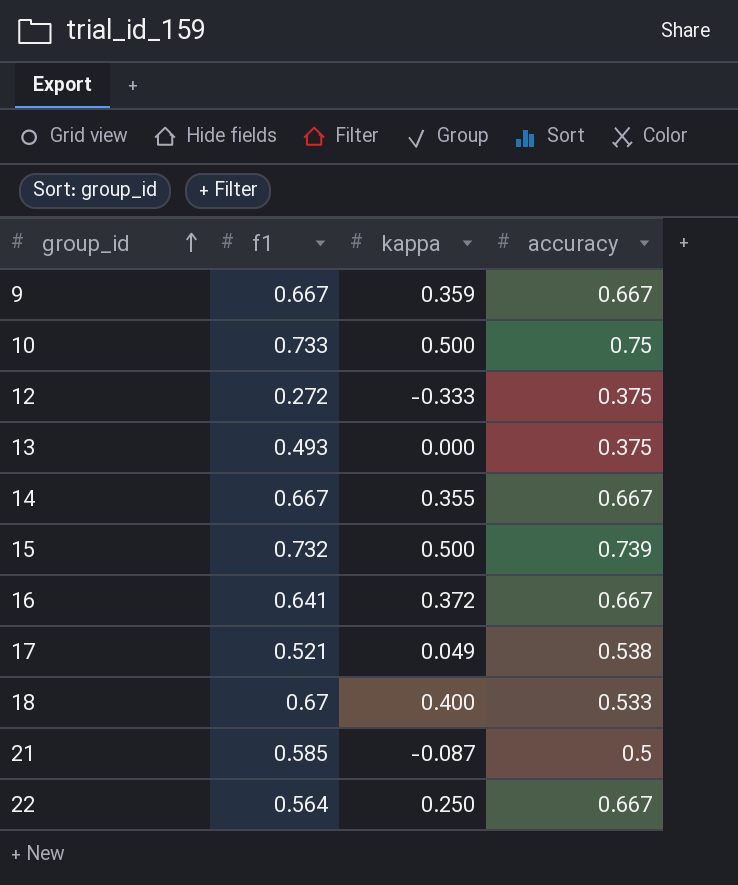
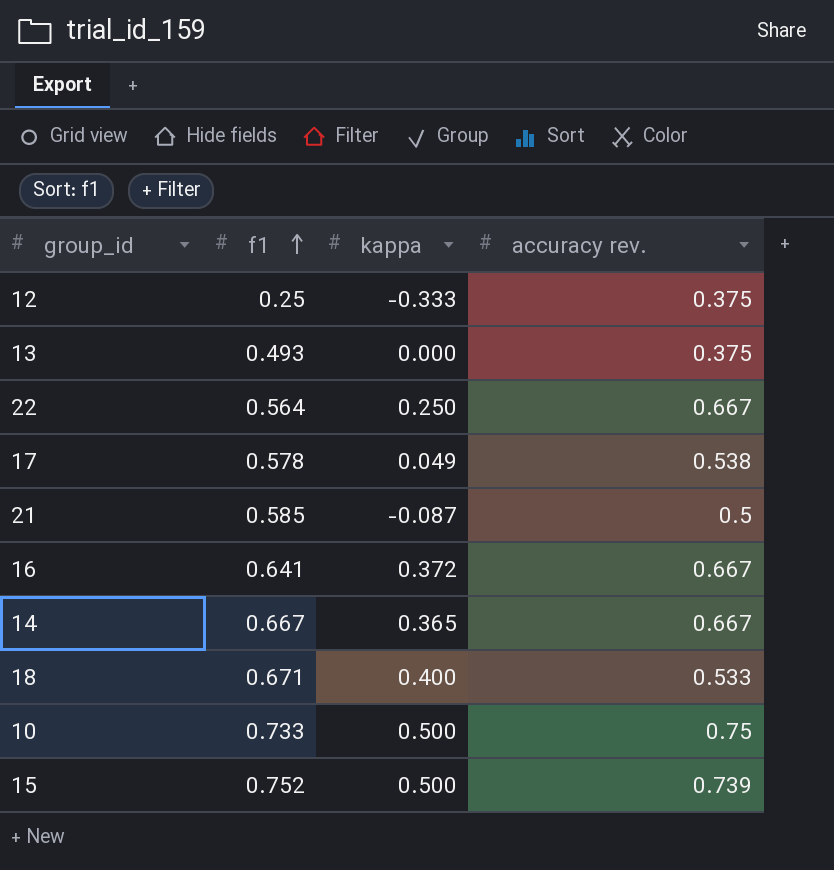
row order: group_id ascending -> f1 ascending
column name: accuracy -> accuracy rev.
row 9: 0.667 | 0.359 | 0.667 -> none
12 | f1: 0.272 -> 0.25
17 | f1: 0.521 -> 0.578
14 | kappa: 0.355 -> 0.365
18 | f1: 0.67 -> 0.671
15 | f1: 0.732 -> 0.752

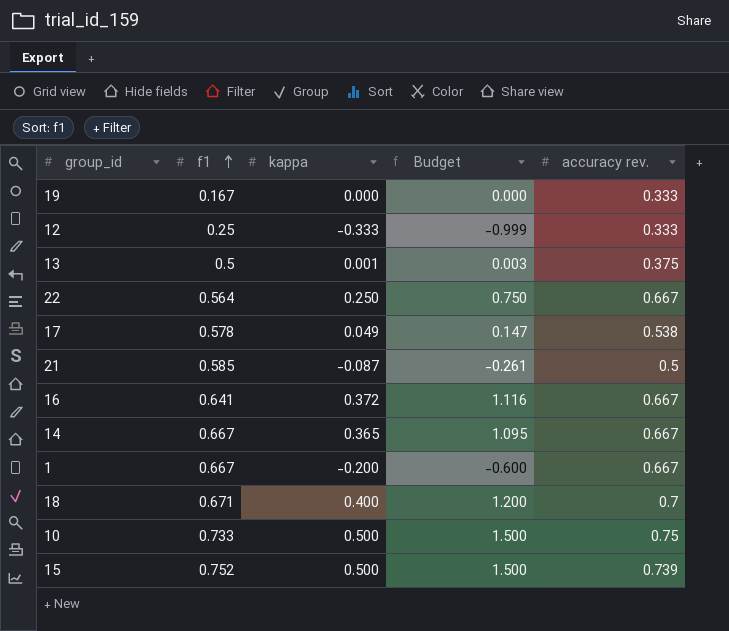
column Budget | formula: none -> [kappa] * 3
row 19: none -> 0.167 | 0.000 | 0.000 | 0.333
12 | accuracy rev.: 0.375 -> 0.333
13 | f1: 0.493 -> 0.5
13 | kappa: 0.000 -> 0.001
row 1: none -> 0.667 | -0.200 | -0.600 | 0.667
18 | accuracy rev.: 0.533 -> 0.7

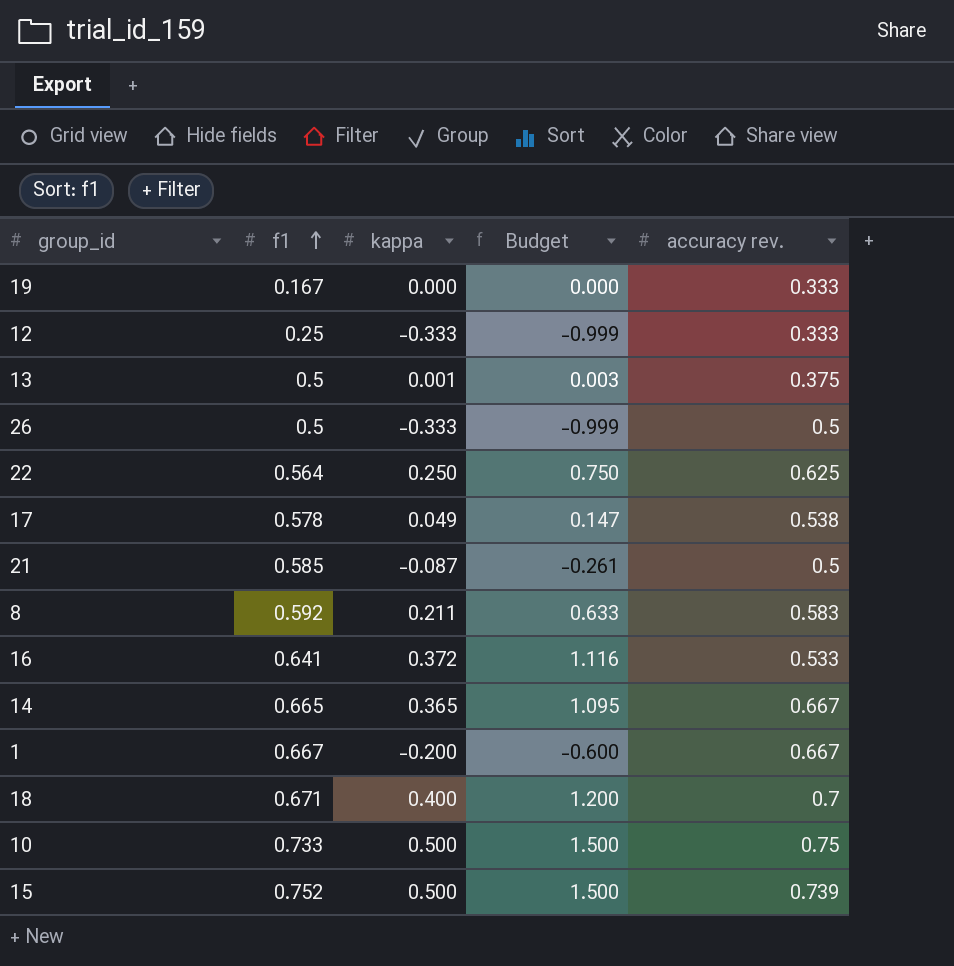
row 26: none -> 0.5 | -0.333 | -0.999 | 0.5
22 | accuracy rev.: 0.667 -> 0.625
row 8: none -> 0.592 | 0.211 | 0.633 | 0.583
16 | accuracy rev.: 0.667 -> 0.533
14 | f1: 0.667 -> 0.665

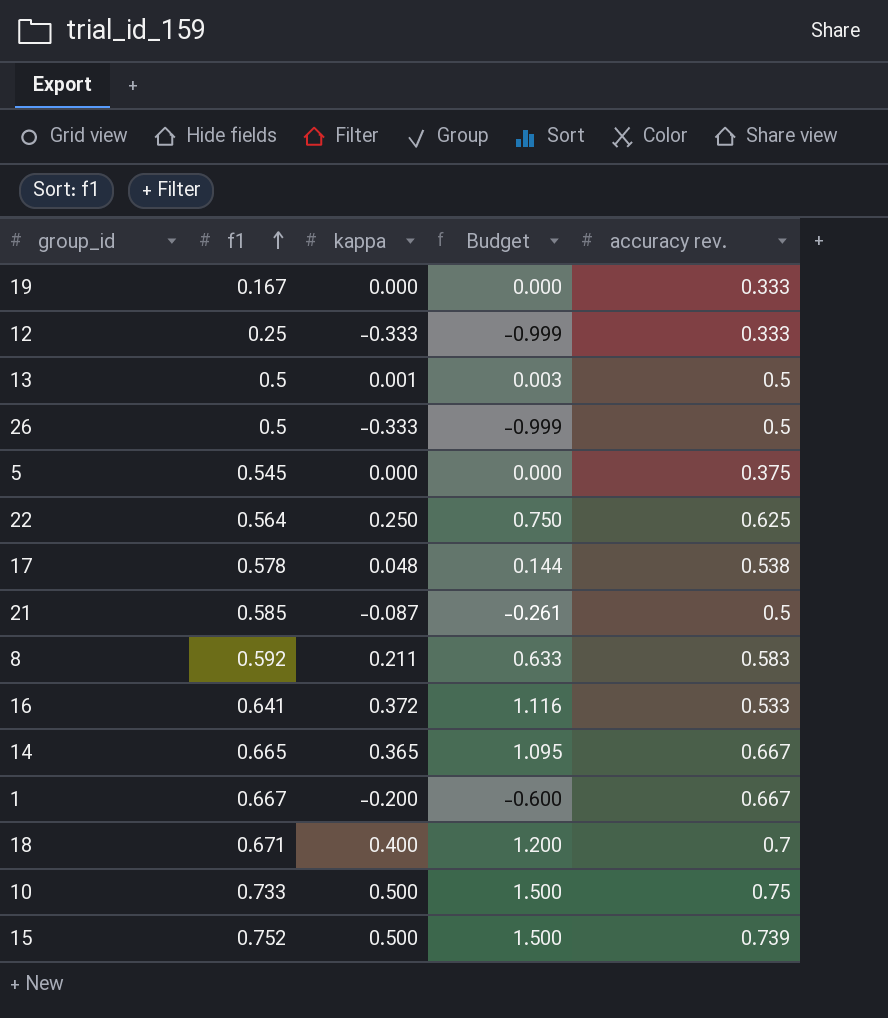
13 | accuracy rev.: 0.375 -> 0.5
row 5: none -> 0.545 | 0.000 | 0.000 | 0.375
17 | kappa: 0.049 -> 0.048
17 | Budget: 0.147 -> 0.144

